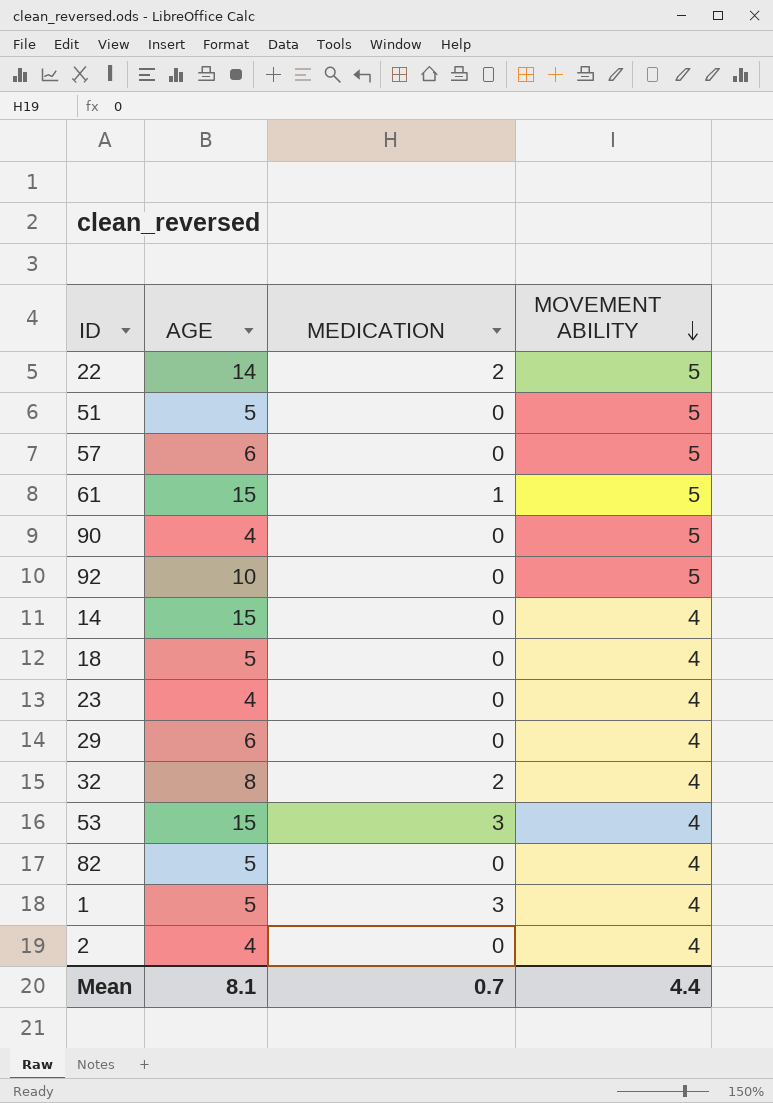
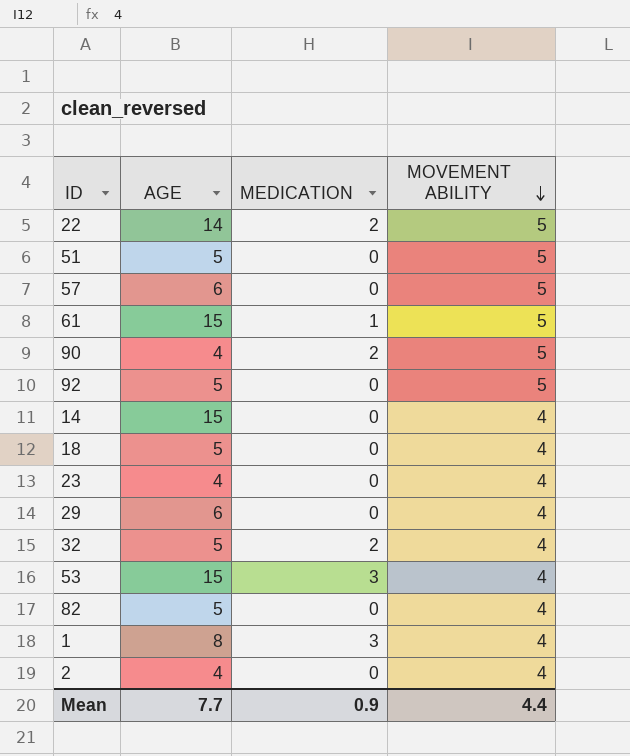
90 | MEDICATION: 0 -> 2
92 | AGE: 10 -> 5
32 | AGE: 8 -> 5
1 | AGE: 5 -> 8
Mean | AGE: 8.1 -> 7.7
Mean | MEDICATION: 0.7 -> 0.9

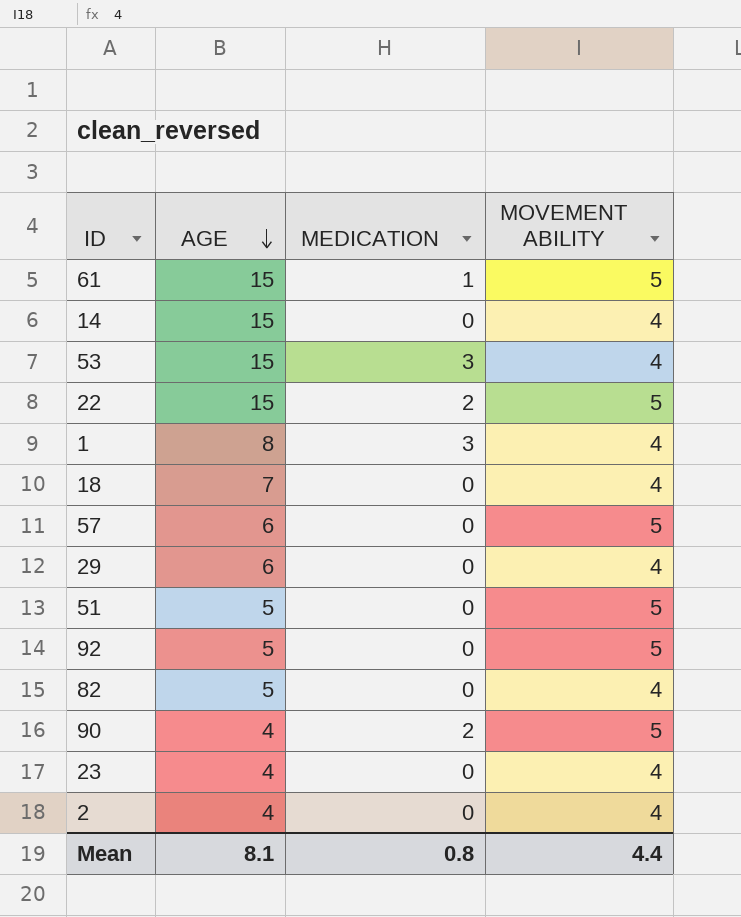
row order: MOVEMENT ABILITY descending -> AGE descending
row 32: 5 | 2 | 4 -> none
22 | AGE: 14 -> 15
18 | AGE: 5 -> 7
Mean | AGE: 7.7 -> 8.1
Mean | MEDICATION: 0.9 -> 0.8

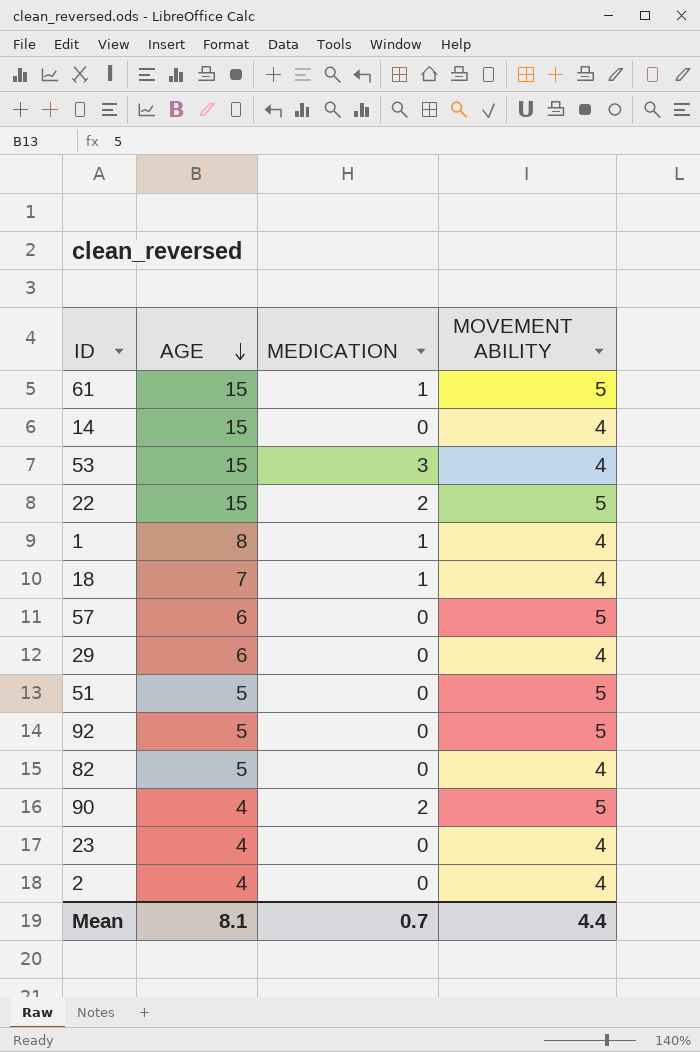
1 | MEDICATION: 3 -> 1
18 | MEDICATION: 0 -> 1
Mean | MEDICATION: 0.8 -> 0.7

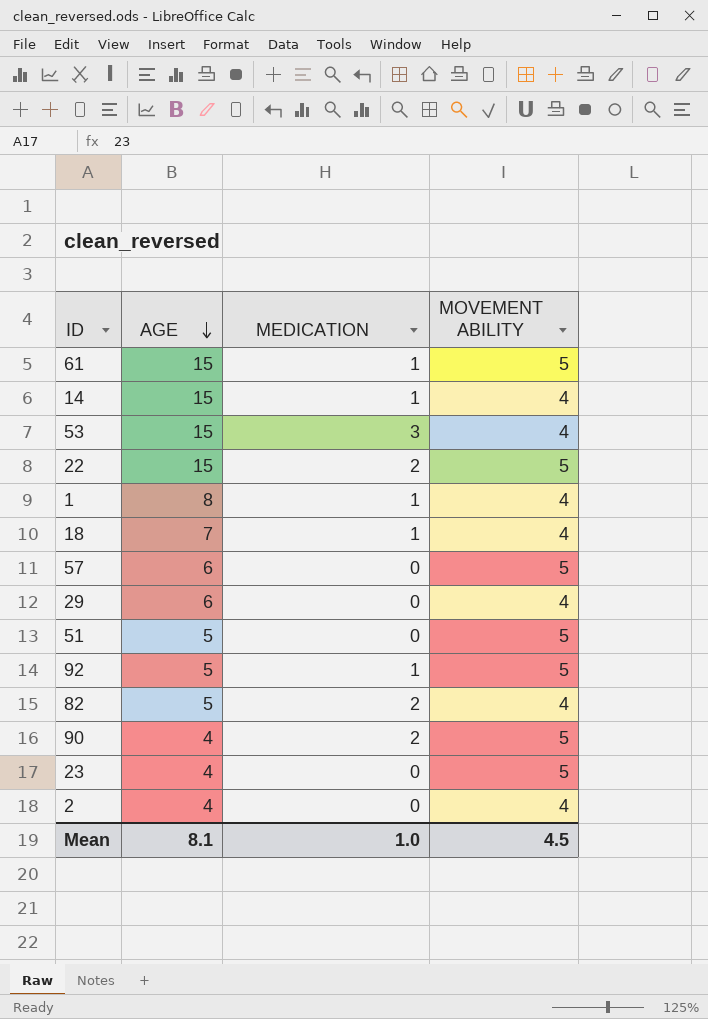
14 | MEDICATION: 0 -> 1
92 | MEDICATION: 0 -> 1
82 | MEDICATION: 0 -> 2
23 | MOVEMENT ABILITY: 4 -> 5
Mean | MEDICATION: 0.7 -> 1.0
Mean | MOVEMENT ABILITY: 4.4 -> 4.5

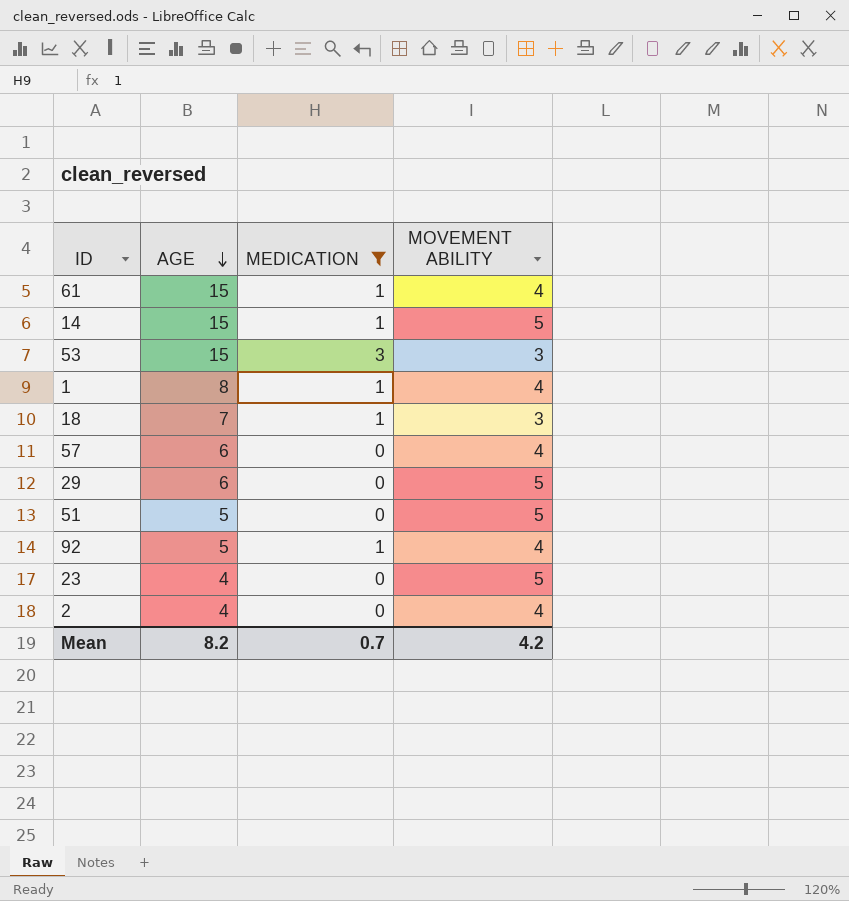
filter: none -> MEDICATION != 2
61 | MOVEMENT ABILITY: 5 -> 4
14 | MOVEMENT ABILITY: 4 -> 5
53 | MOVEMENT ABILITY: 4 -> 3
18 | MOVEMENT ABILITY: 4 -> 3
57 | MOVEMENT ABILITY: 5 -> 4
29 | MOVEMENT ABILITY: 4 -> 5
92 | MOVEMENT ABILITY: 5 -> 4
Mean | AGE: 8.1 -> 8.2
Mean | MEDICATION: 1.0 -> 0.7
Mean | MOVEMENT ABILITY: 4.5 -> 4.2

